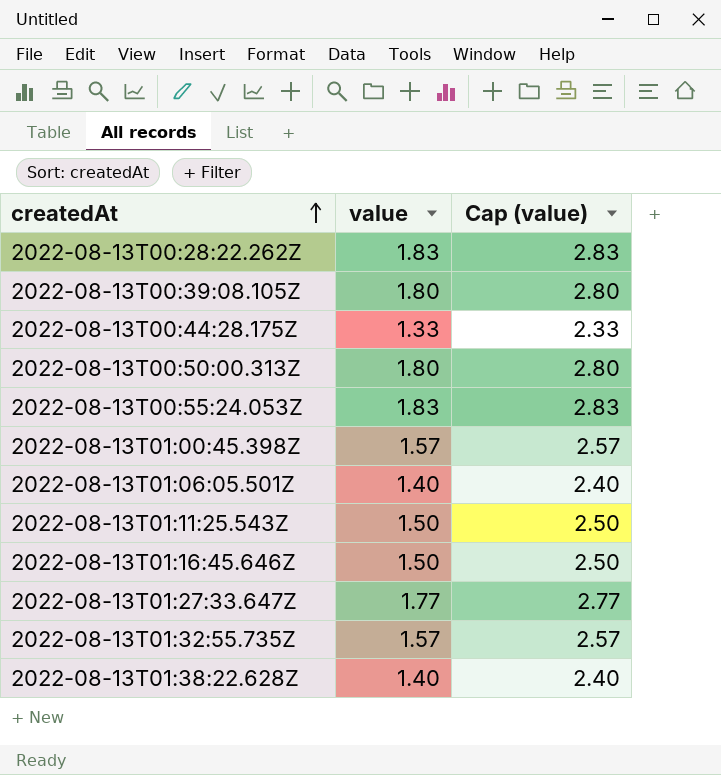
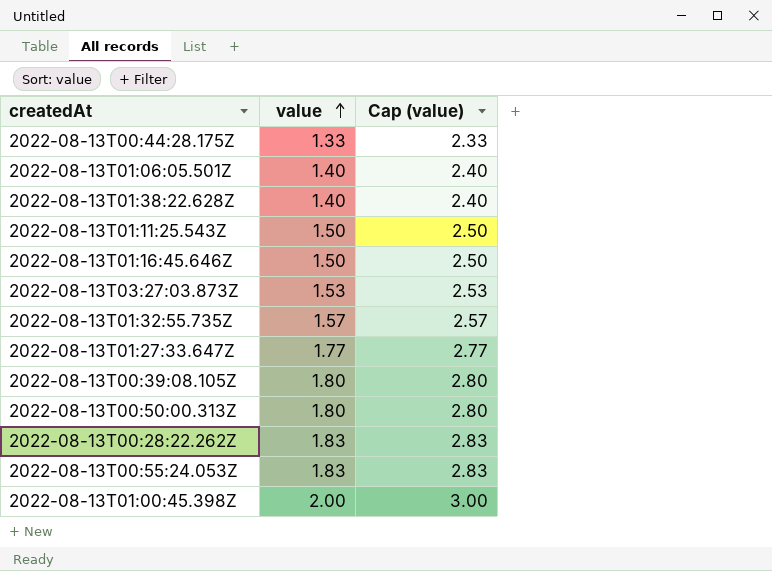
row order: createdAt ascending -> value ascending
row 2022-08-13T03:27:03.873Z: none -> 1.53 | 2.53
2022-08-13T01:00:45.398Z | value: 1.57 -> 2.00
2022-08-13T01:00:45.398Z | Cap (value): 2.57 -> 3.00

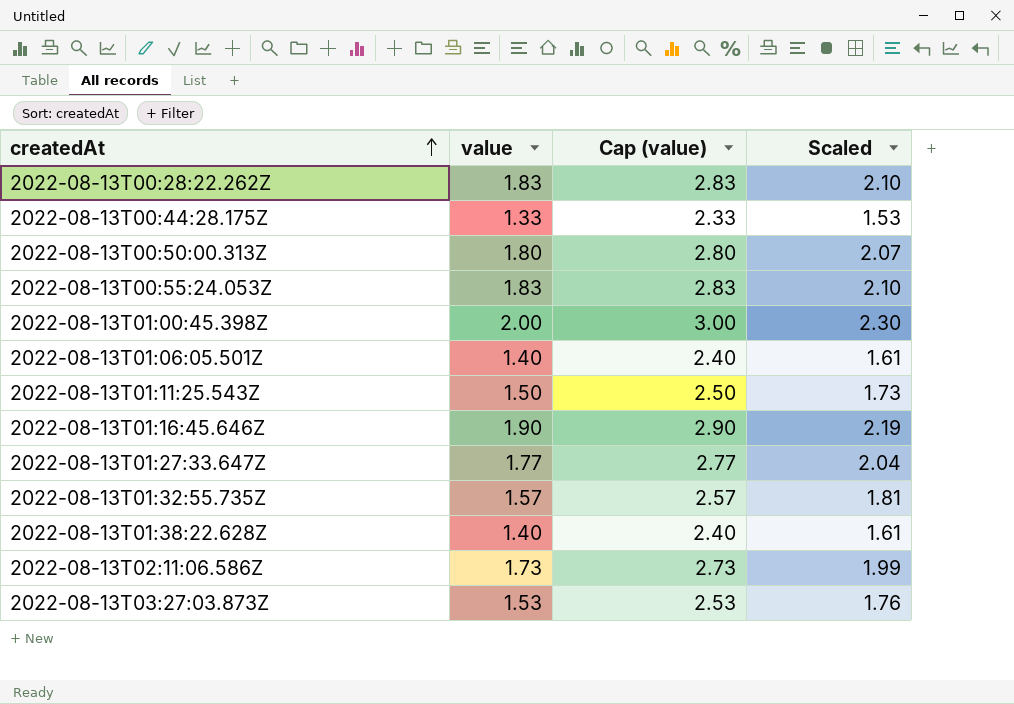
row order: value ascending -> createdAt ascending
column Scaled | formula: none -> [value] * 1.15
row 2022-08-13T00:39:08.105Z: 1.80 | 2.80 -> none
2022-08-13T01:16:45.646Z | value: 1.50 -> 1.90
2022-08-13T01:16:45.646Z | Cap (value): 2.50 -> 2.90
row 2022-08-13T02:11:06.586Z: none -> 1.73 | 2.73 | 1.99

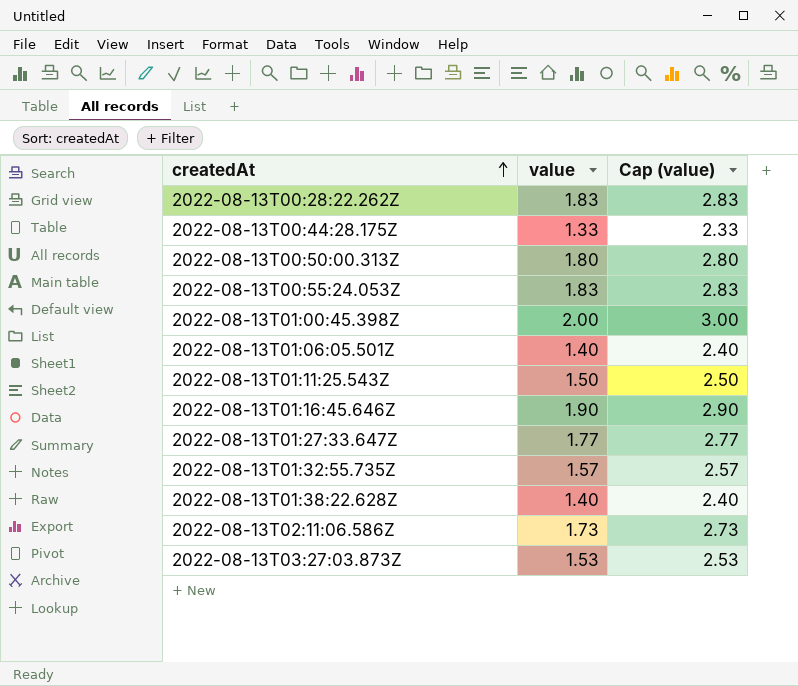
column Scaled | formula: [value] * 1.15 -> none

